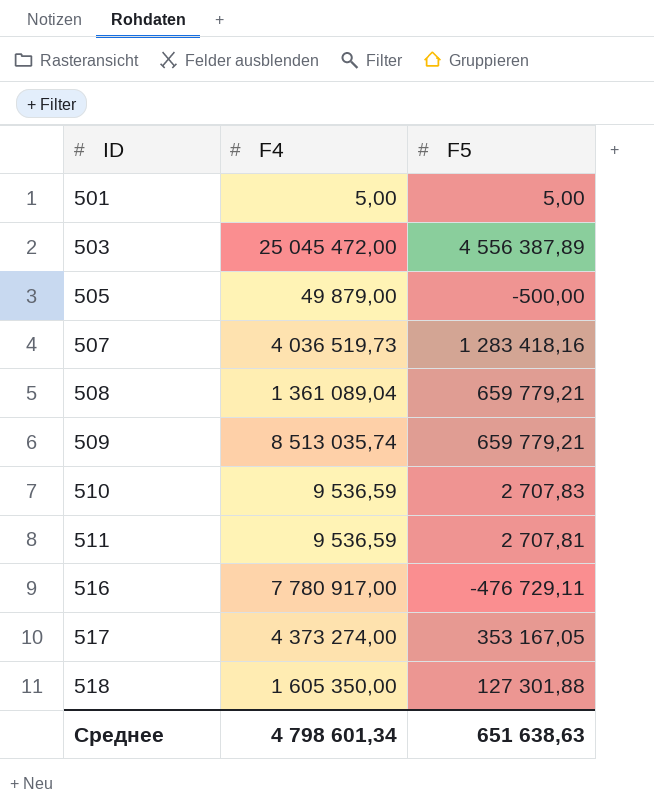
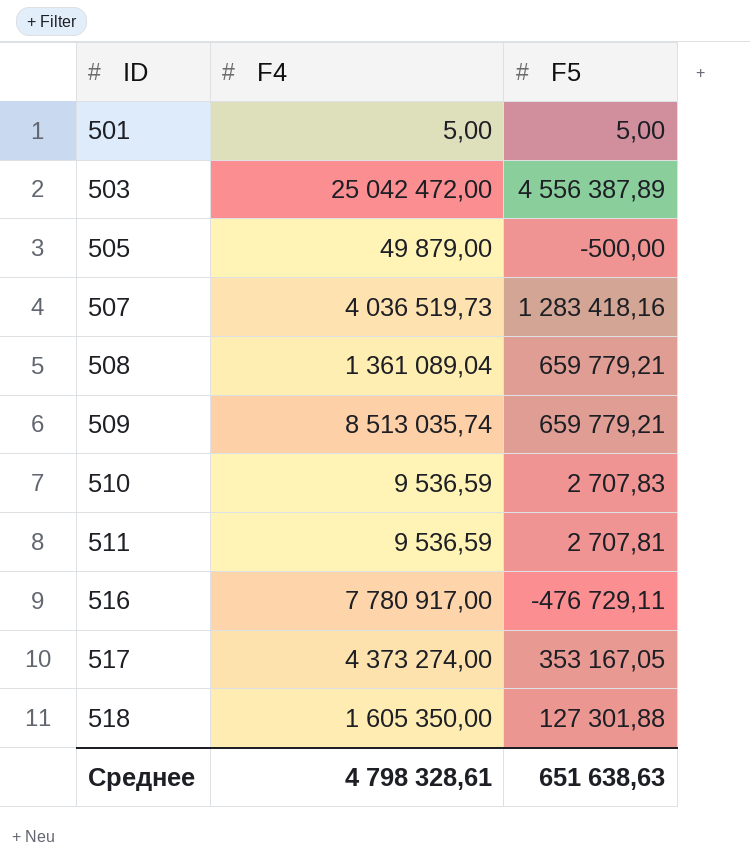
503 | F4: 25 045 472,00 -> 25 042 472,00
Среднее | F4: 4 798 601,34 -> 4 798 328,61

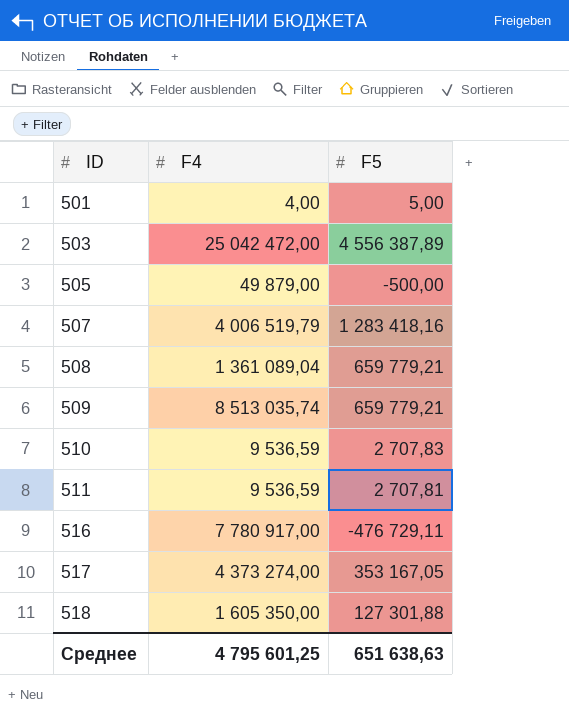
501 | F4: 5,00 -> 4,00
507 | F4: 4 036 519,73 -> 4 006 519,79
Среднее | F4: 4 798 328,61 -> 4 795 601,25

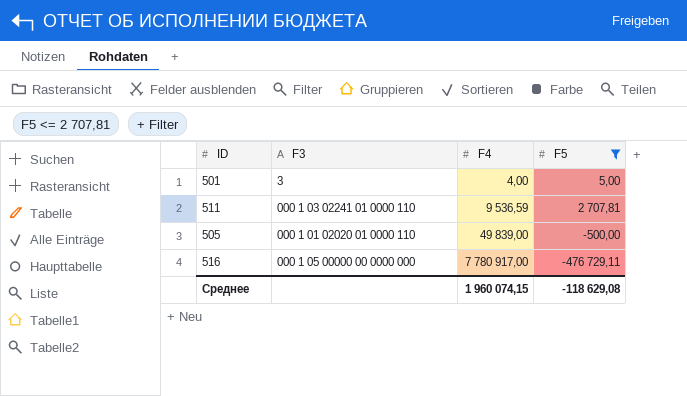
filter: none -> F5 <= 2 707,81
row order: ID ascending -> F4 ascending
column F3 | position: none -> 2
505 | F4: 49 879,00 -> 49 839,00
Среднее | F4: 4 795 601,25 -> 1 960 074,15
Среднее | F5: 651 638,63 -> -118 629,08

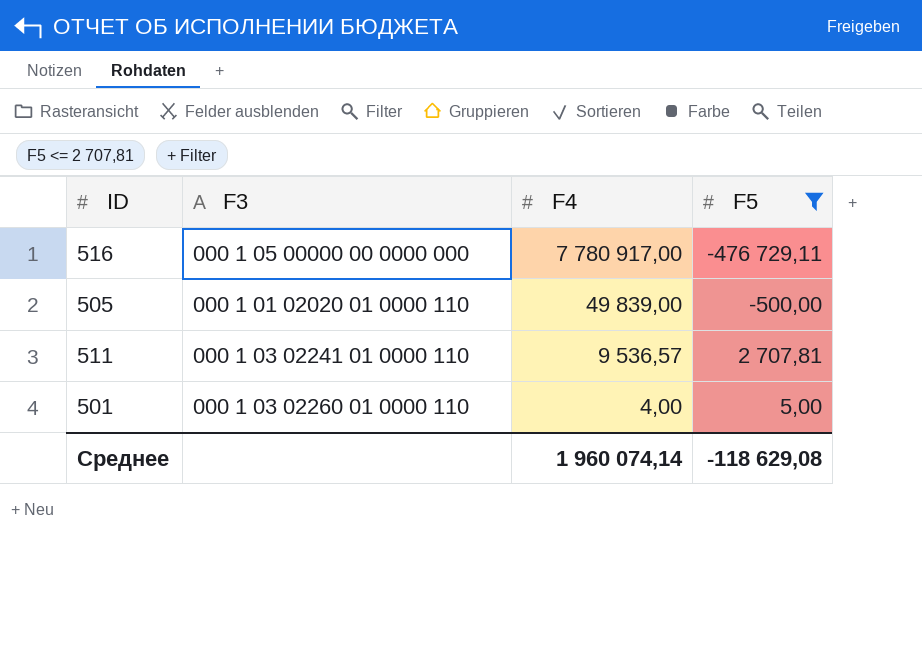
row order: F4 ascending -> F4 descending
511 | F4: 9 536,59 -> 9 536,57
501 | F3: 3 -> 000 1 03 02260 01 0000 110
Среднее | F4: 1 960 074,15 -> 1 960 074,14

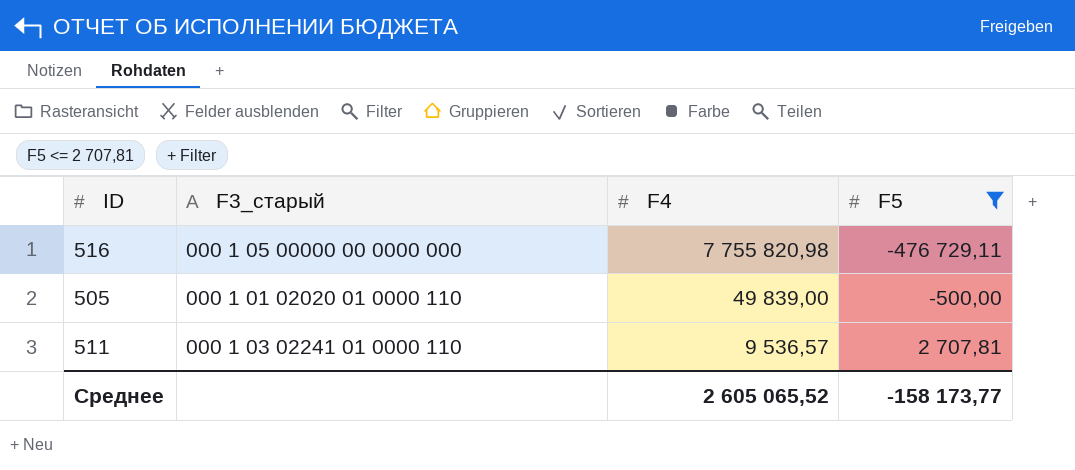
column name: F3 -> F3_старый
row 501: 000 1 03 02260 01 0000 110 | 4,00 | 5,00 -> none
516 | F4: 7 780 917,00 -> 7 755 820,98
Среднее | F4: 1 960 074,14 -> 2 605 065,52
Среднее | F5: -118 629,08 -> -158 173,77

